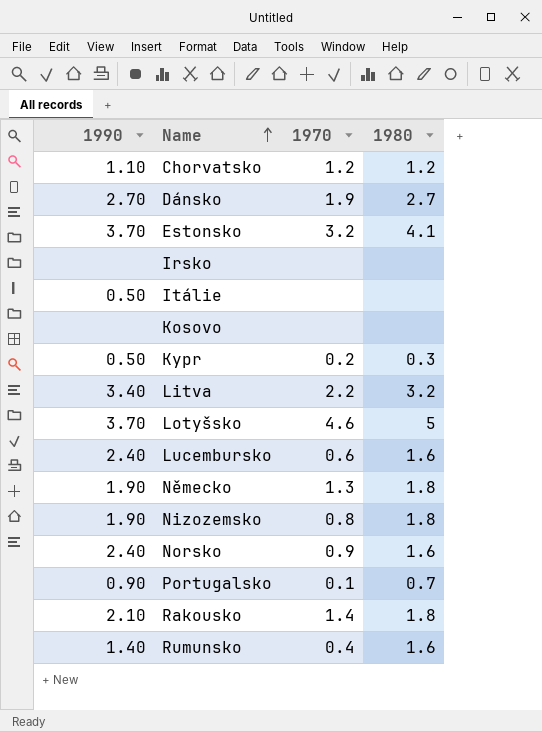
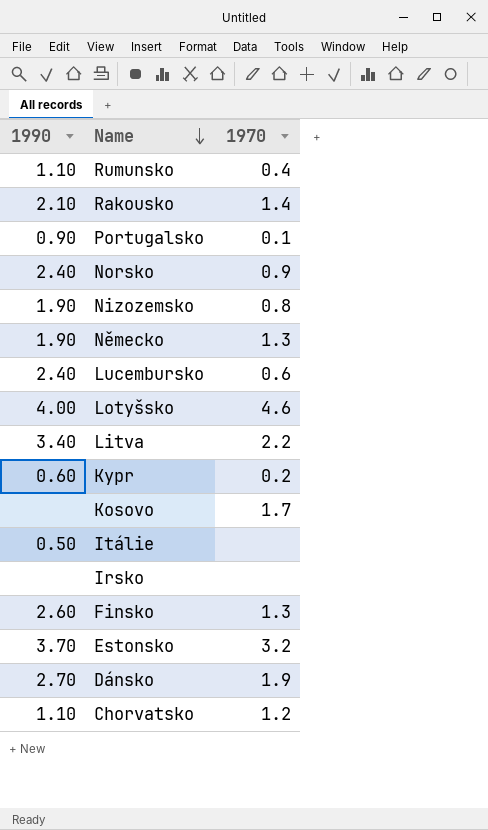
row order: Name ascending -> Name descending
column 1980 | position: 4 -> none
Rumunsko | 1990: 1.40 -> 1.10
Lotyšsko | 1990: 3.70 -> 4.00
Kypr | 1990: 0.50 -> 0.60
Kosovo | 1970: none -> 1.7
row Finsko: none -> 2.60 | 1.3

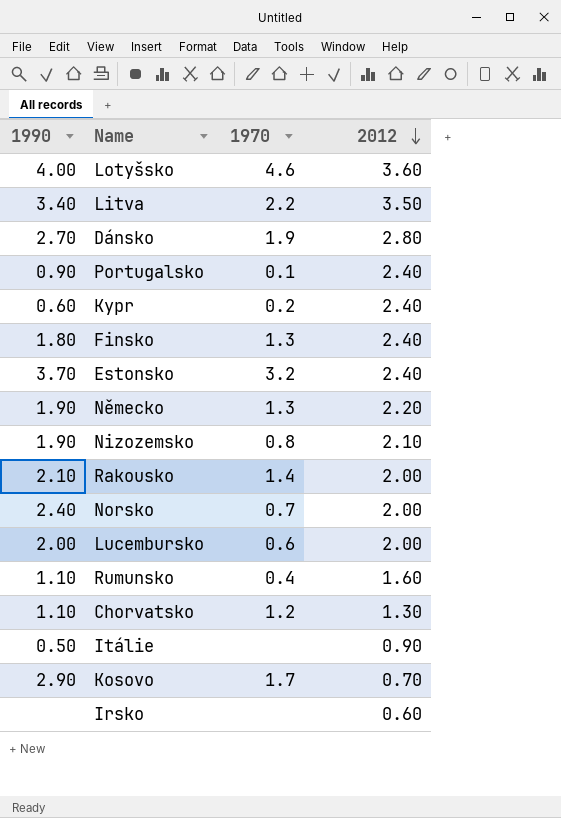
row order: Name descending -> 2012 descending
column 2012 | position: none -> 4
Finsko | 1990: 2.60 -> 1.80
Norsko | 1970: 0.9 -> 0.7
Lucembursko | 1990: 2.40 -> 2.00
Kosovo | 1990: none -> 2.90

